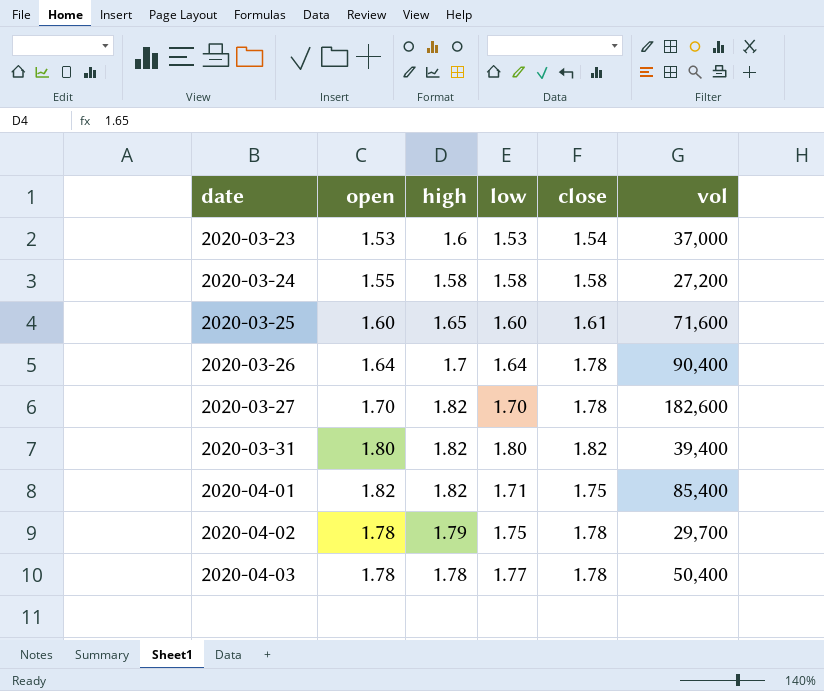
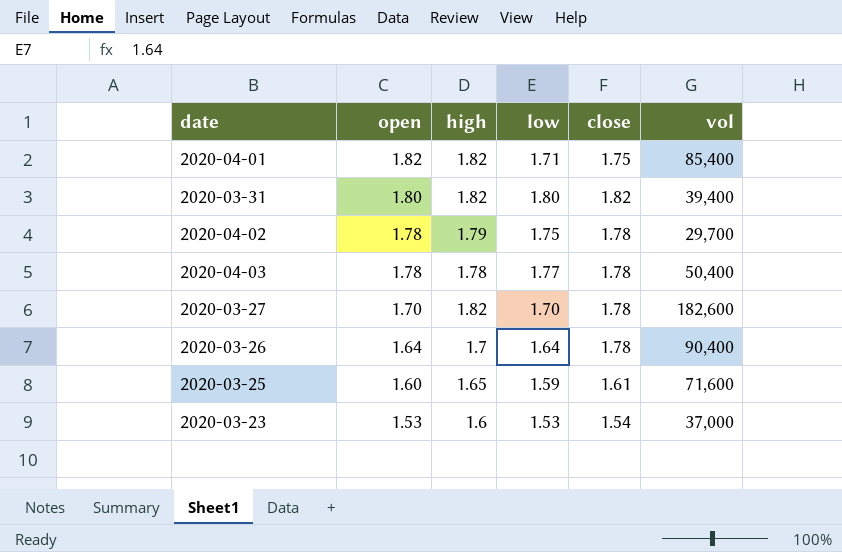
row order: date ascending -> open descending
row 2020-03-24: 1.55 | 1.58 | 1.58 | 1.58 | 27,200 -> none
2020-03-25 | low: 1.60 -> 1.59

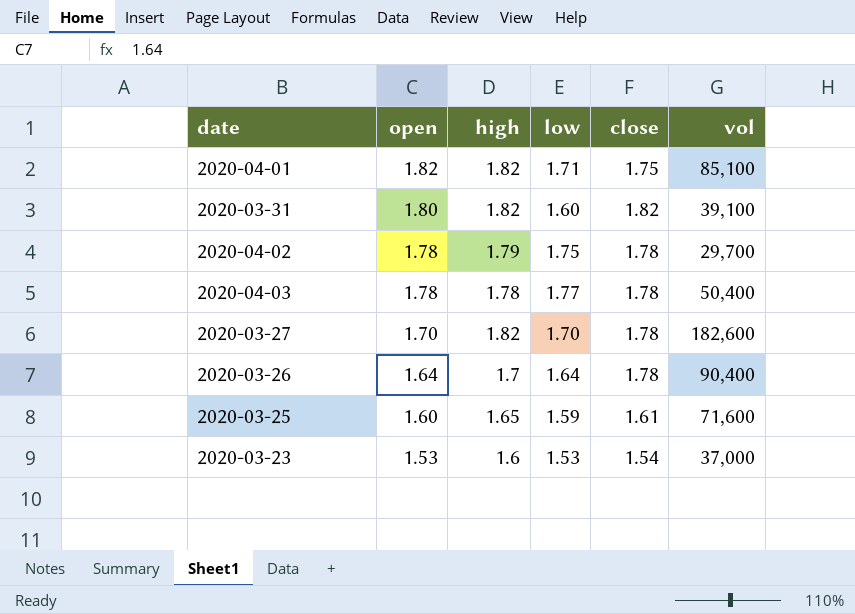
2020-04-01 | vol: 85,400 -> 85,100
2020-03-31 | low: 1.80 -> 1.60
2020-03-31 | vol: 39,400 -> 39,100

